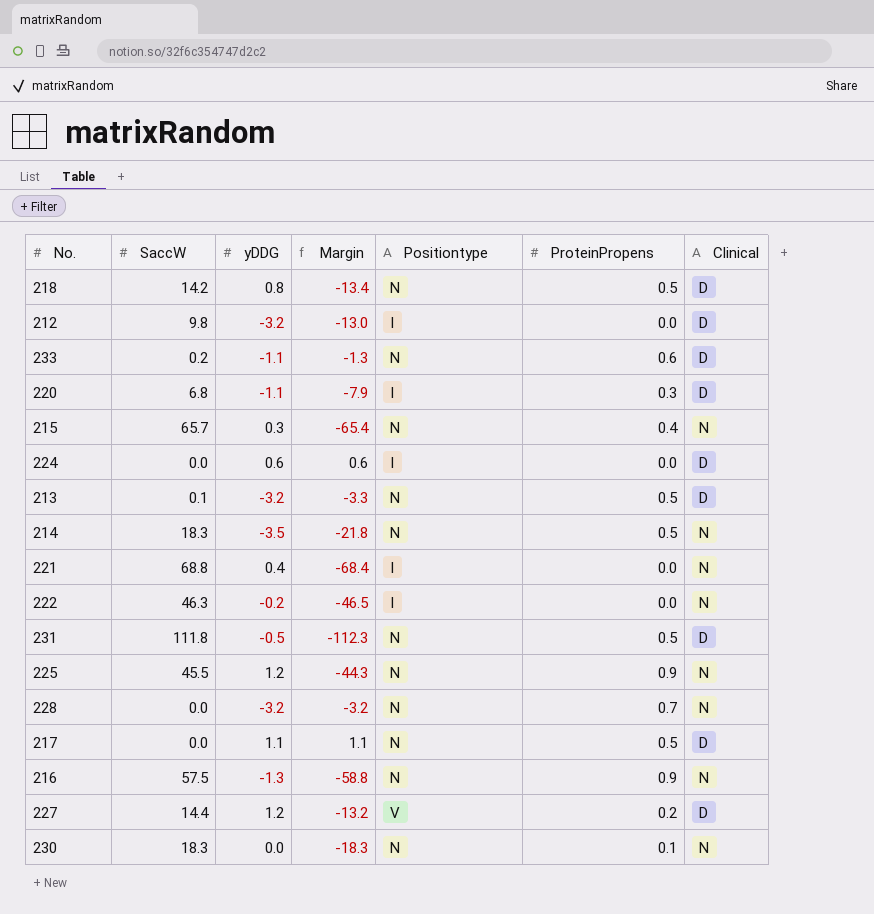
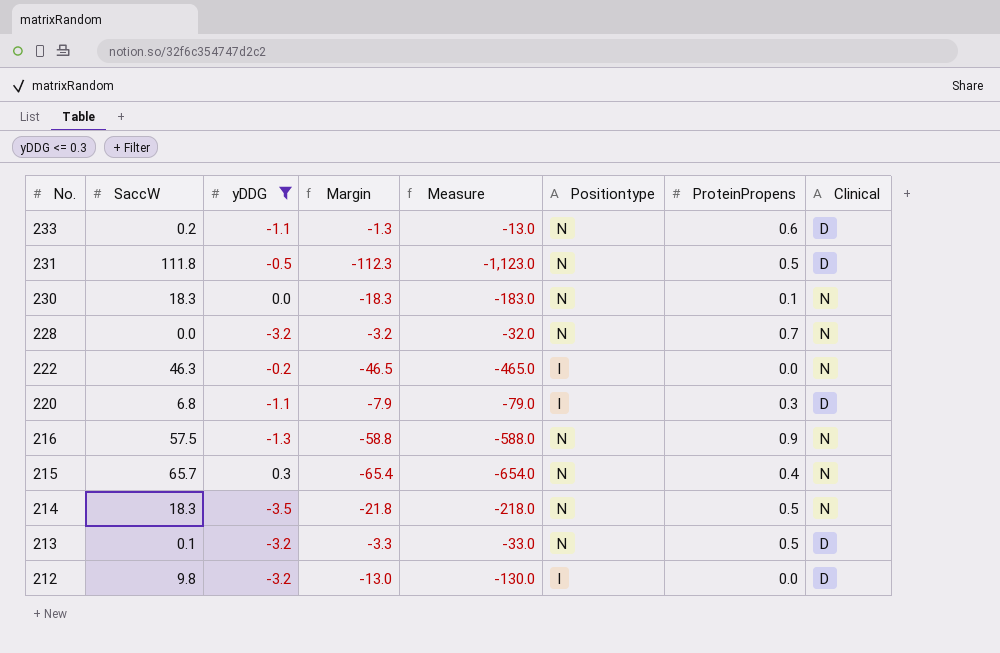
filter: none -> yDDG <= 0.3
row order: none -> No. descending
column Measure | formula: none -> [Margin] * 10

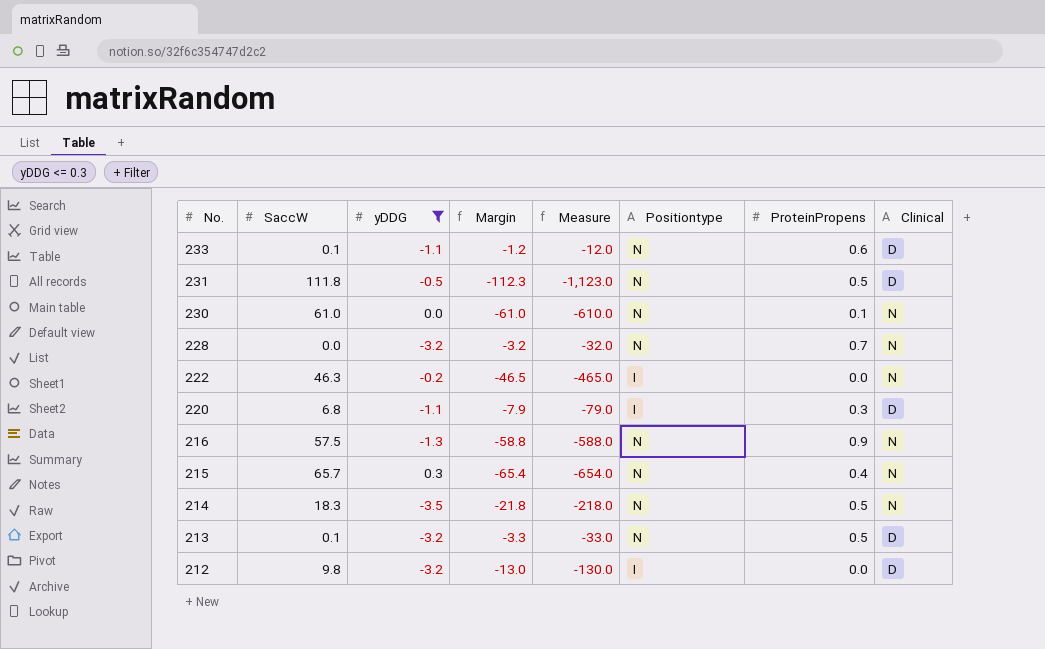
233 | SaccW: 0.2 -> 0.1
233 | Margin: -1.3 -> -1.2
233 | Measure: -13.0 -> -12.0
230 | SaccW: 18.3 -> 61.0
230 | Margin: -18.3 -> -61.0
230 | Measure: -183.0 -> -610.0

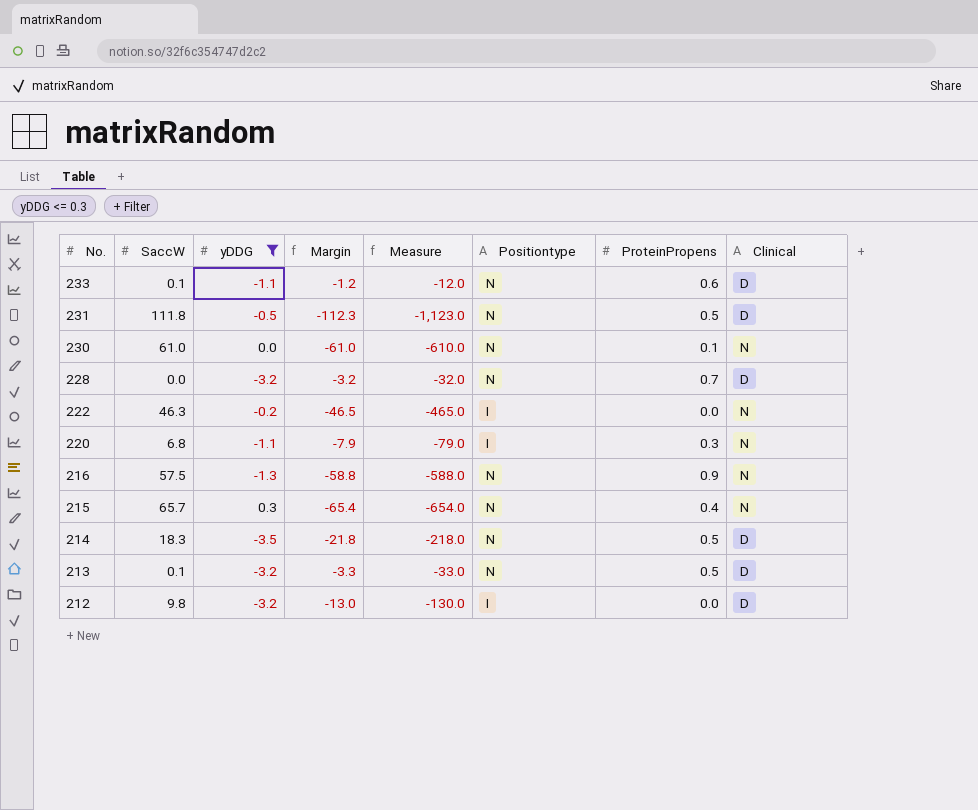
228 | Clinical: N -> D
220 | Clinical: D -> N
214 | Clinical: N -> D

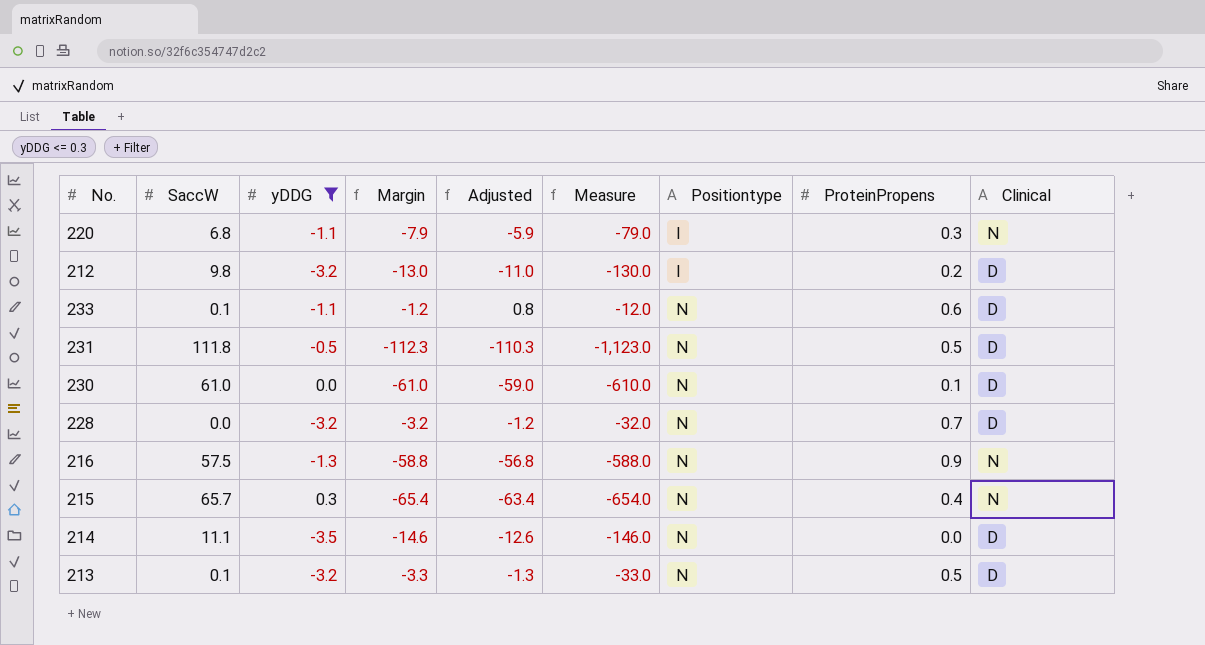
row order: No. descending -> Positiontype ascending
column Adjusted | formula: none -> [Margin] + 2
row 222: 46.3 | -0.2 | -46.5 | -465.0 | I | 0.0 | N -> none
212 | ProteinPropens: 0.0 -> 0.2
230 | Clinical: N -> D
214 | SaccW: 18.3 -> 11.1
214 | Margin: -21.8 -> -14.6
214 | Measure: -218.0 -> -146.0
214 | ProteinPropens: 0.5 -> 0.0

